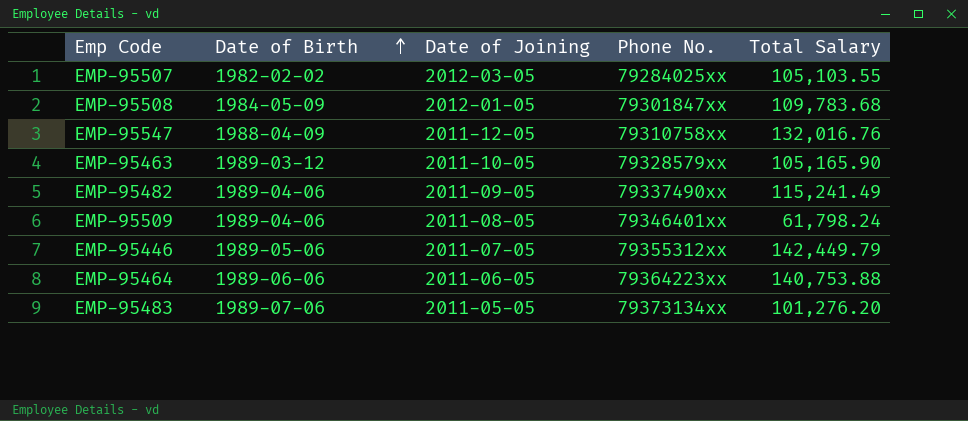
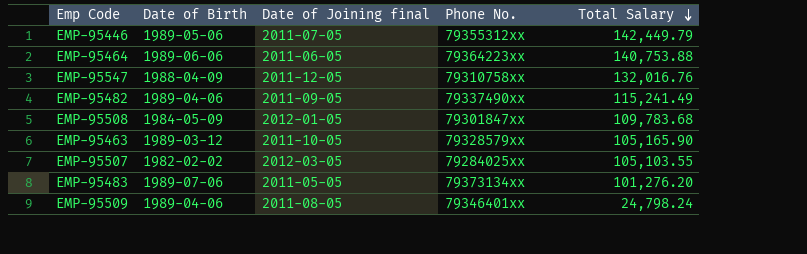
row order: Date of Birth ascending -> Total Salary descending
column name: Date of Joining -> Date of Joining final
EMP-95509 | Total Salary: 61,798.24 -> 24,798.24

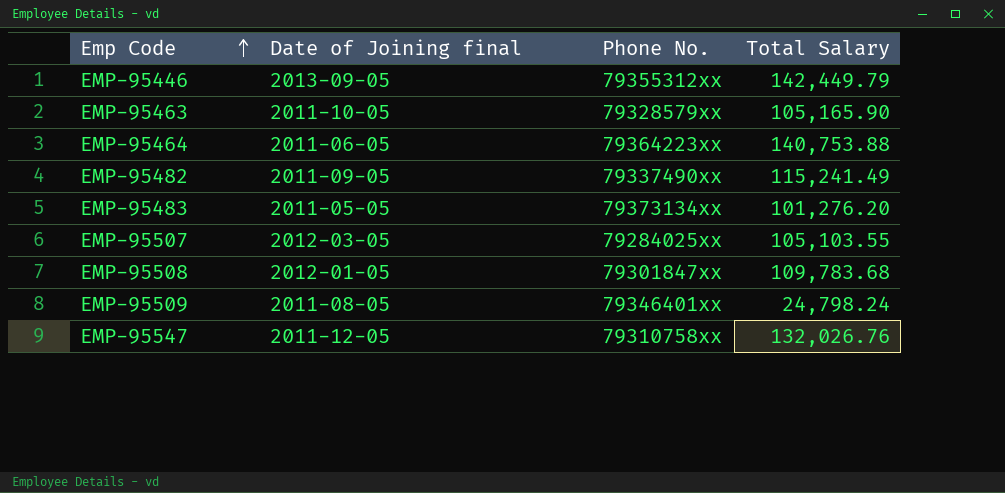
row order: Total Salary descending -> Emp Code ascending
column Date of Birth | position: 2 -> none
EMP-95446 | Date of Joining final: 2011-07-05 -> 2013-09-05
EMP-95547 | Total Salary: 132,016.76 -> 132,026.76

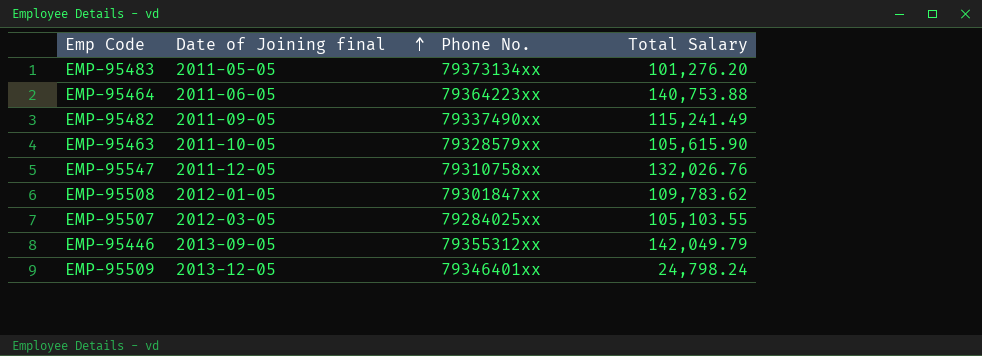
row order: Emp Code ascending -> Date of Joining final ascending
EMP-95463 | Total Salary: 105,165.90 -> 105,615.90
EMP-95508 | Total Salary: 109,783.68 -> 109,783.62
EMP-95446 | Total Salary: 142,449.79 -> 142,049.79
EMP-95509 | Date of Joining final: 2011-08-05 -> 2013-12-05

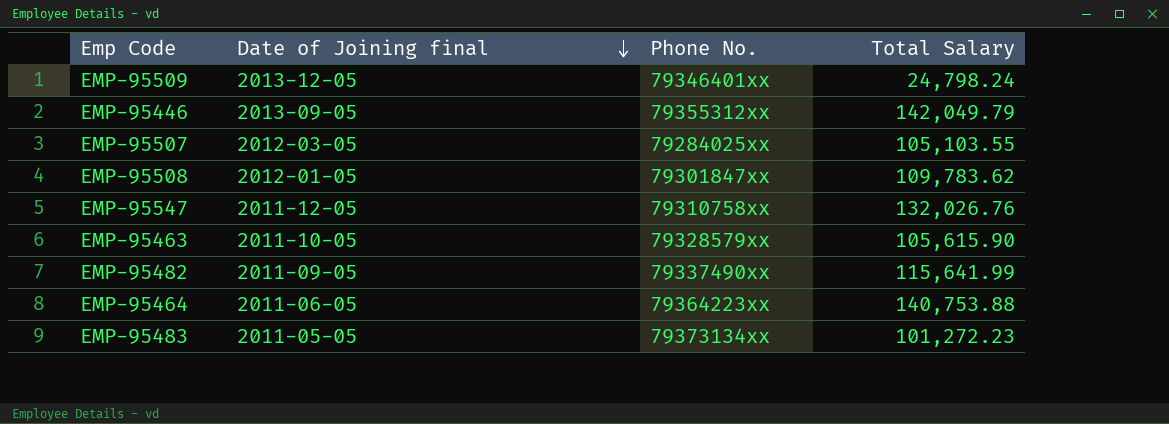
row order: Date of Joining final ascending -> Date of Joining final descending
EMP-95482 | Total Salary: 115,241.49 -> 115,641.99
EMP-95483 | Total Salary: 101,276.20 -> 101,272.23

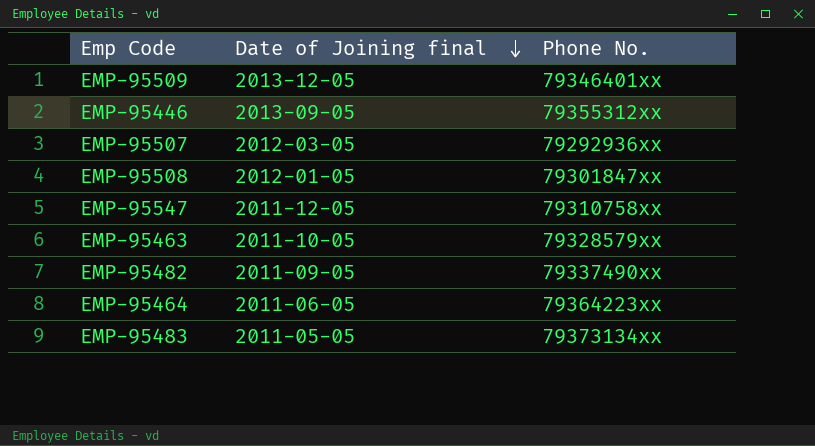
column Total Salary | position: 4 -> none
EMP-95507 | Phone No.: 79284025xx -> 79292936xx

